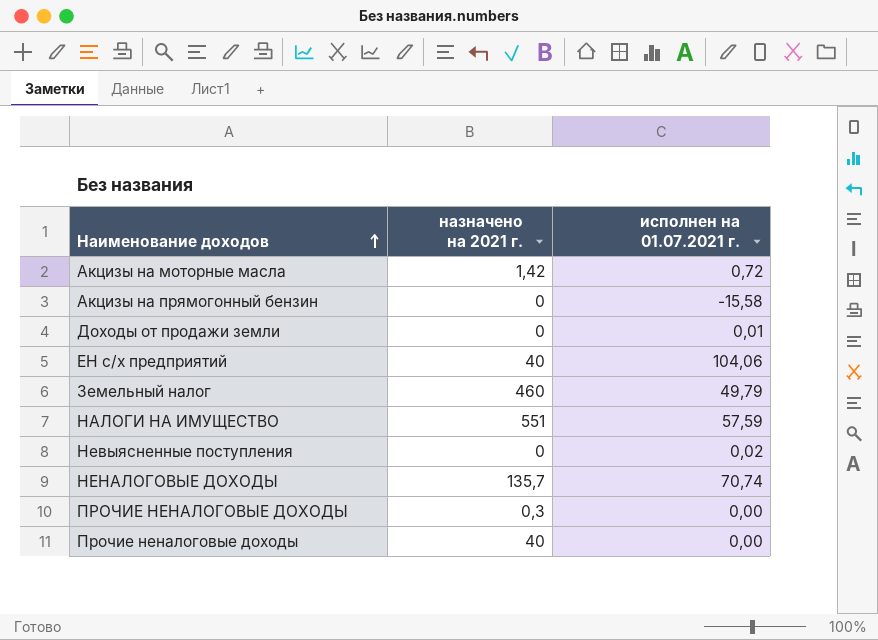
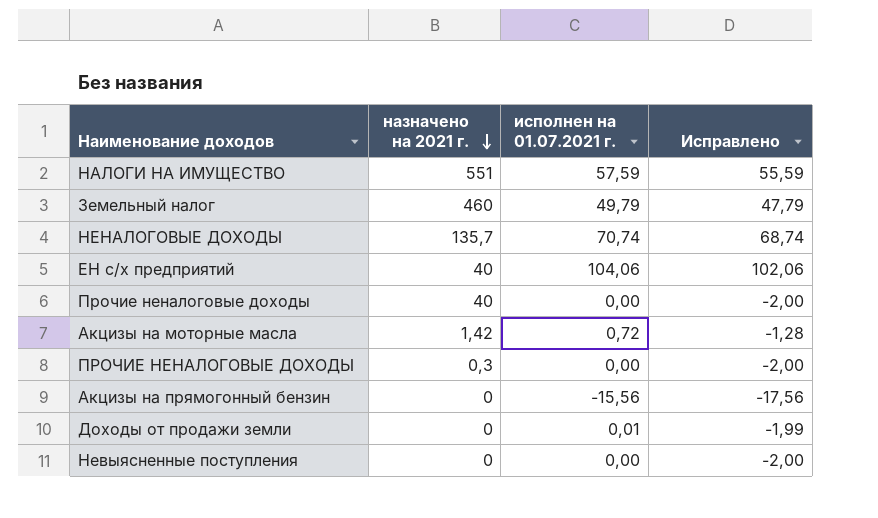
row order: Наименование доходов ascending -> назначено на 2021 г. descending
column Исправлено | formula: none -> [исполнен на 01.07.2021 г.] - 2
Акцизы на прямогонный бензин | исполнен на 01.07.2021 г.: -15,58 -> -15,56
Невыясненные поступления | исполнен на 01.07.2021 г.: 0,02 -> 0,00

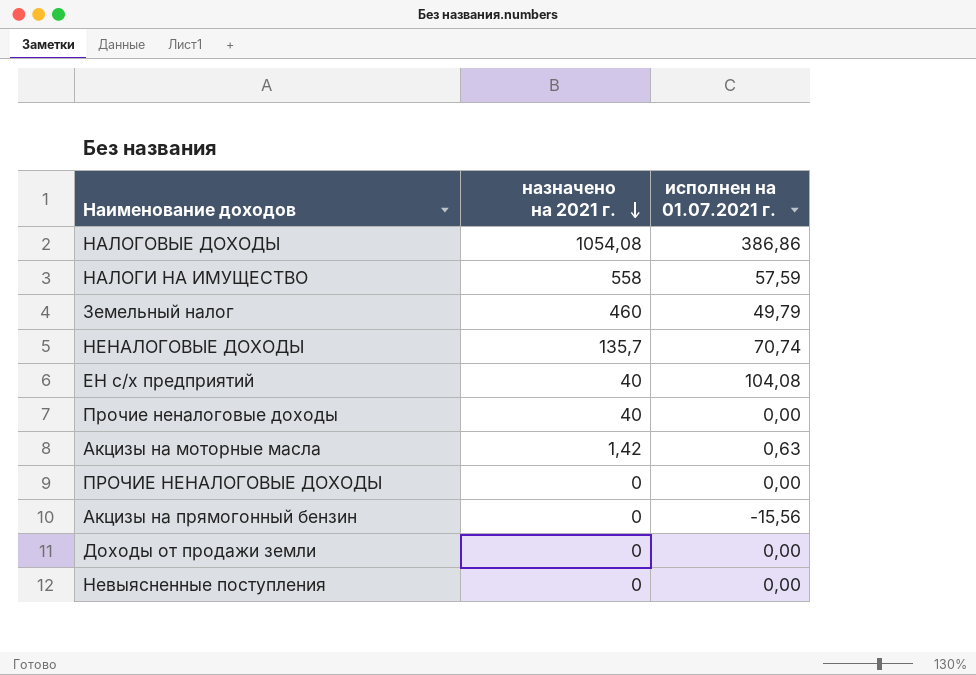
column Исправлено | formula: [исполнен на 01.07.2021 г.] - 2 -> none
row НАЛОГОВЫЕ ДОХОДЫ: none -> 1054,08 | 386,86
НАЛОГИ НА ИМУЩЕСТВО | назначено на 2021 г.: 551 -> 558
ЕН с/х предприятий | исполнен на 01.07.2021 г.: 104,06 -> 104,08
Акцизы на моторные масла | исполнен на 01.07.2021 г.: 0,72 -> 0,63
ПРОЧИЕ НЕНАЛОГОВЫЕ ДОХОДЫ | назначено на 2021 г.: 0,3 -> 0
Доходы от продажи земли | исполнен на 01.07.2021 г.: 0,01 -> 0,00

